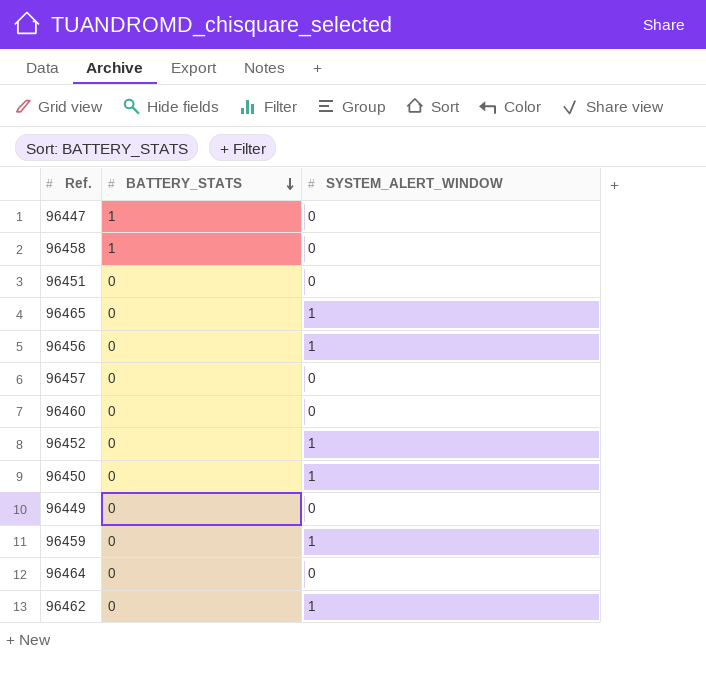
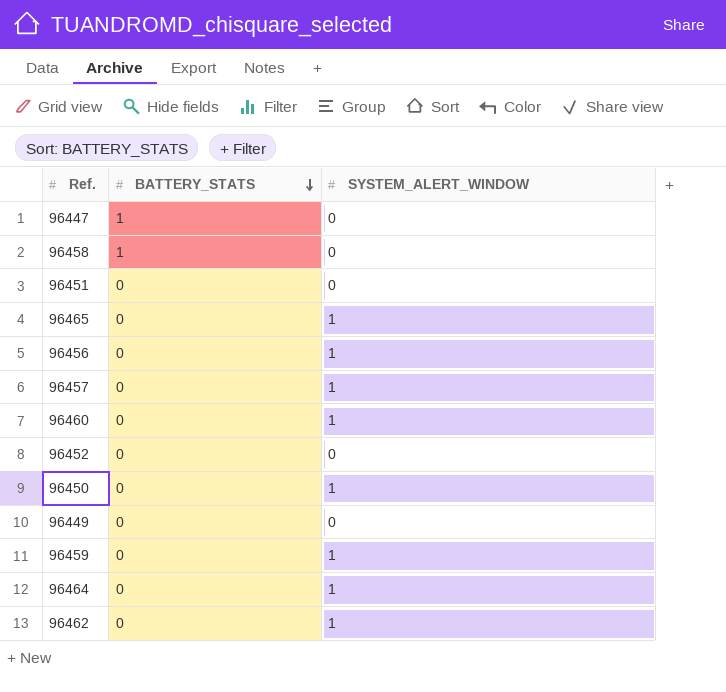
96457 | SYSTEM_ALERT_WINDOW: 0 -> 1
96460 | SYSTEM_ALERT_WINDOW: 0 -> 1
96452 | SYSTEM_ALERT_WINDOW: 1 -> 0
96464 | SYSTEM_ALERT_WINDOW: 0 -> 1

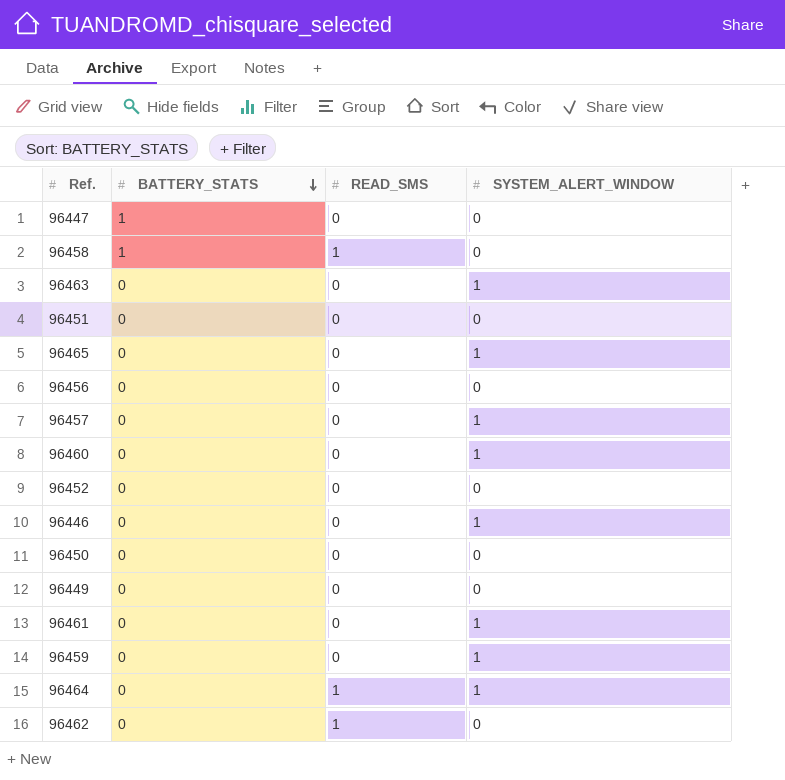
column READ_SMS | position: none -> 3
row 96463: none -> 0 | 0 | 1
96456 | SYSTEM_ALERT_WINDOW: 1 -> 0
row 96446: none -> 0 | 0 | 1
96450 | SYSTEM_ALERT_WINDOW: 1 -> 0
row 96461: none -> 0 | 0 | 1
96462 | SYSTEM_ALERT_WINDOW: 1 -> 0

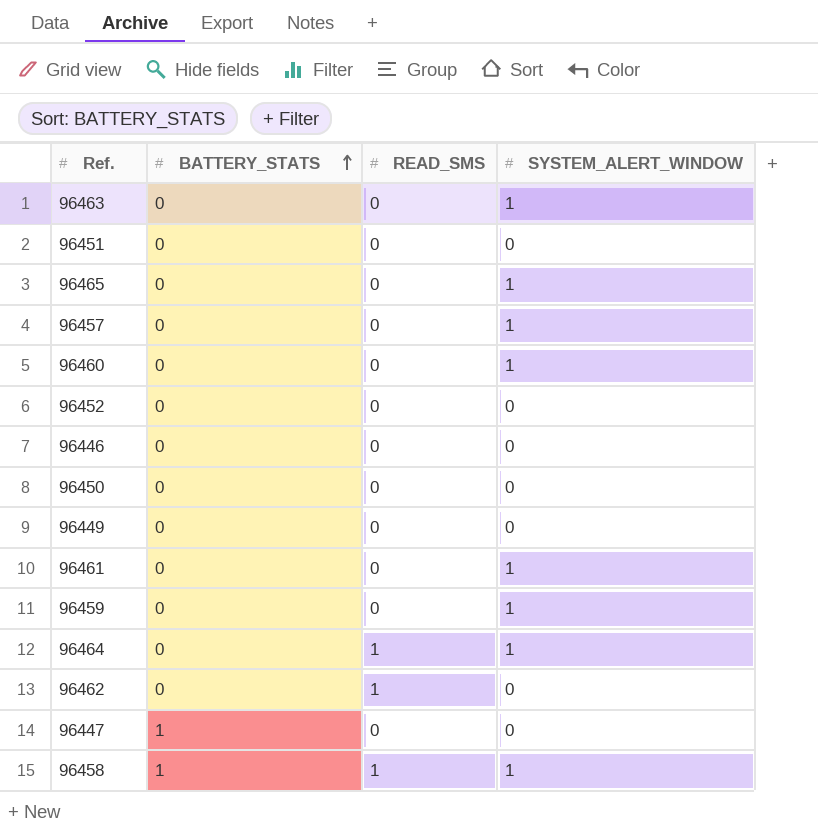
row order: BATTERY_STATS descending -> BATTERY_STATS ascending
row 96456: 0 | 0 | 0 -> none
96446 | SYSTEM_ALERT_WINDOW: 1 -> 0
96458 | SYSTEM_ALERT_WINDOW: 0 -> 1

